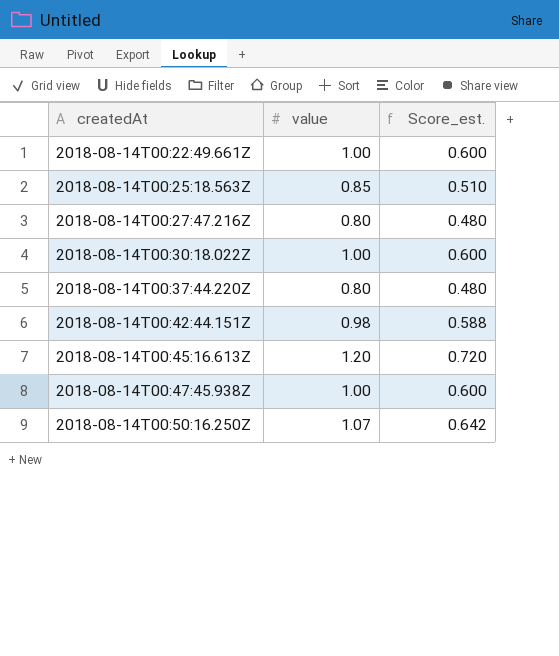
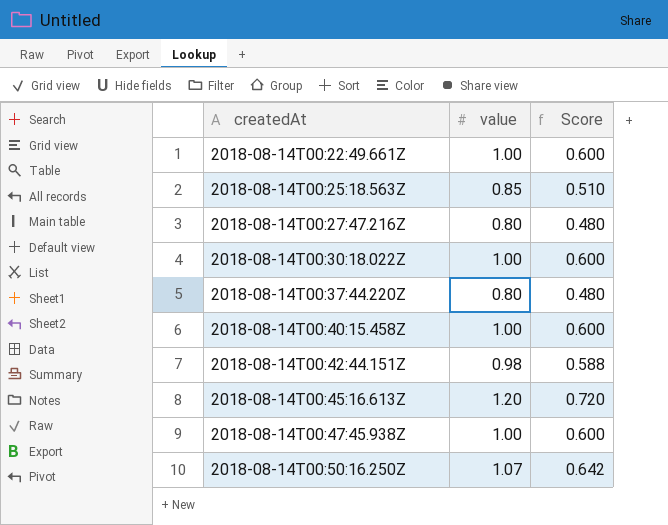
column name: Score_est. -> Score
row 2018-08-14T00:40:15.458Z: none -> 1.00 | 0.600

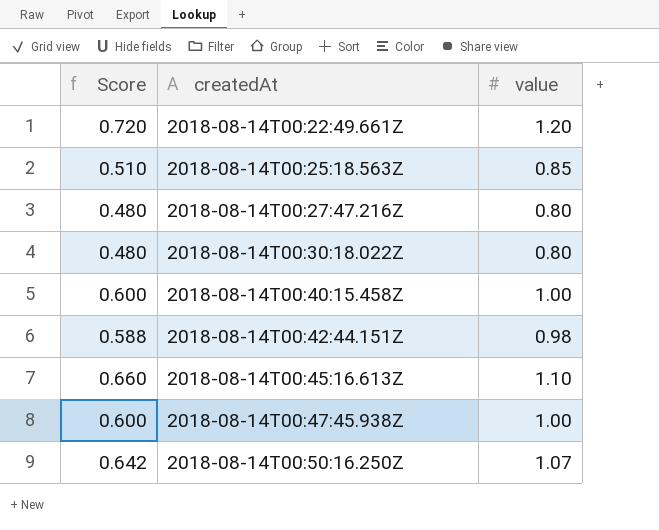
column Score | position: 3 -> 1
row 2018-08-14T00:37:44.220Z: 0.80 | 0.480 -> none
2018-08-14T00:22:49.661Z | Score: 0.600 -> 0.720
2018-08-14T00:22:49.661Z | value: 1.00 -> 1.20
2018-08-14T00:30:18.022Z | Score: 0.600 -> 0.480
2018-08-14T00:30:18.022Z | value: 1.00 -> 0.80
2018-08-14T00:45:16.613Z | Score: 0.720 -> 0.660
2018-08-14T00:45:16.613Z | value: 1.20 -> 1.10

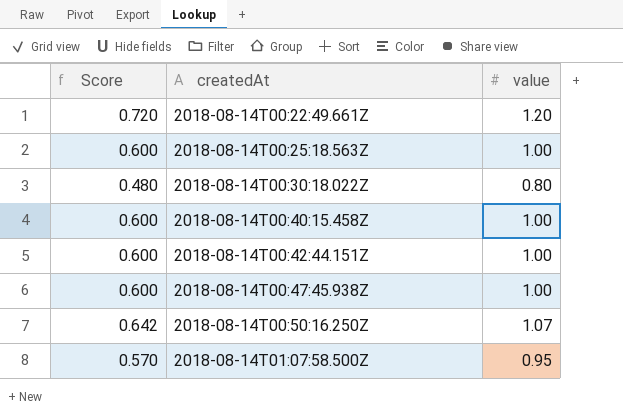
row 2018-08-14T00:27:47.216Z: 0.480 | 0.80 -> none
row 2018-08-14T00:45:16.613Z: 0.660 | 1.10 -> none
2018-08-14T00:25:18.563Z | Score: 0.510 -> 0.600
2018-08-14T00:25:18.563Z | value: 0.85 -> 1.00
2018-08-14T00:42:44.151Z | Score: 0.588 -> 0.600
2018-08-14T00:42:44.151Z | value: 0.98 -> 1.00
row 2018-08-14T01:07:58.500Z: none -> 0.570 | 0.95

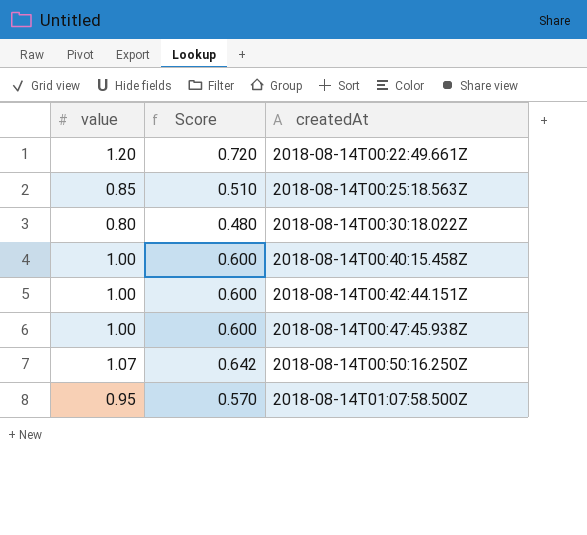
column value | position: 3 -> 1
2018-08-14T00:25:18.563Z | value: 1.00 -> 0.85
2018-08-14T00:25:18.563Z | Score: 0.600 -> 0.510

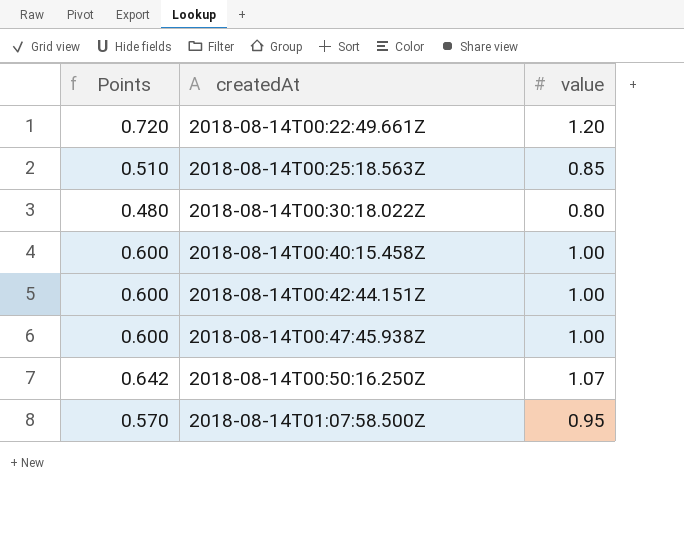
column name: Score -> Points
column value | position: 1 -> 3

